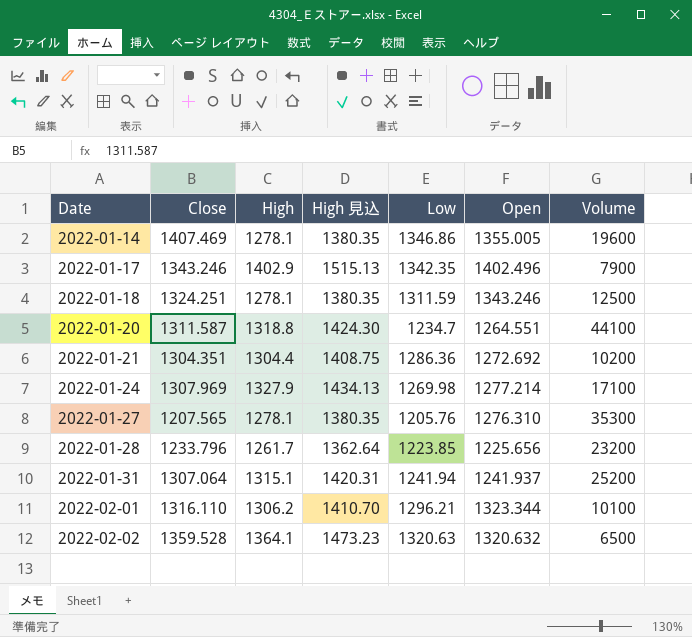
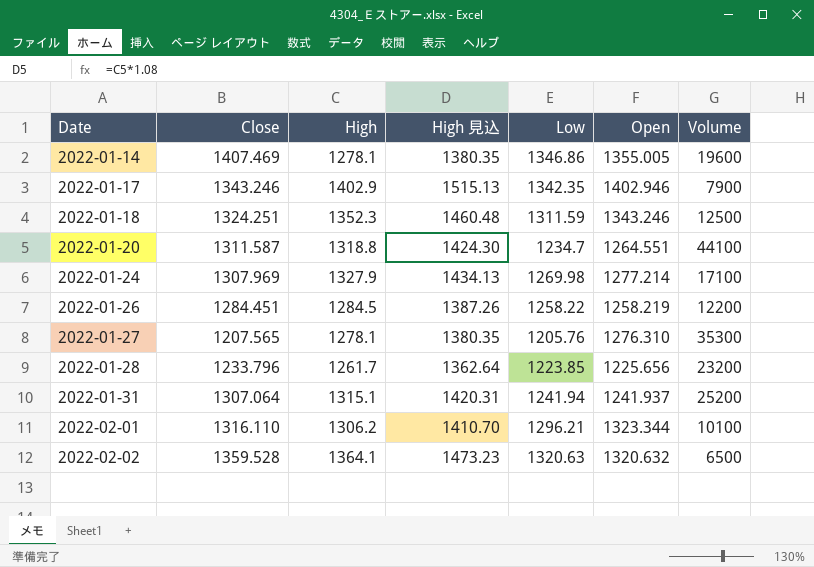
row 2022-01-21: 1304.351 | 1304.4 | 1408.75 | 1286.36 | 1272.692 | 10200 -> none
2022-01-17 | Open: 1402.496 -> 1402.946
2022-01-18 | High: 1278.1 -> 1352.3
2022-01-18 | High 見込: 1380.35 -> 1460.48
row 2022-01-26: none -> 1284.451 | 1284.5 | 1387.26 | 1258.22 | 1258.219 | 12200

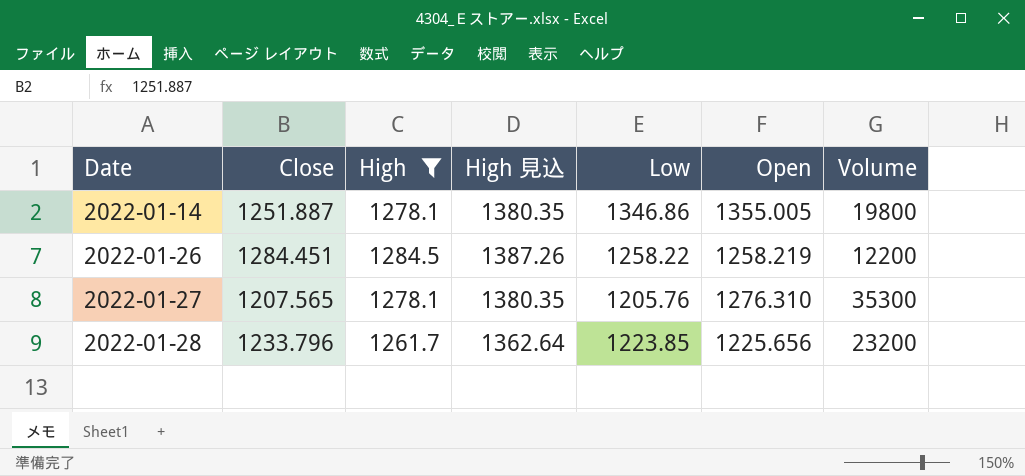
filter: none -> High <= 1284.5
2022-01-14 | Close: 1407.469 -> 1251.887
2022-01-14 | Volume: 19600 -> 19800

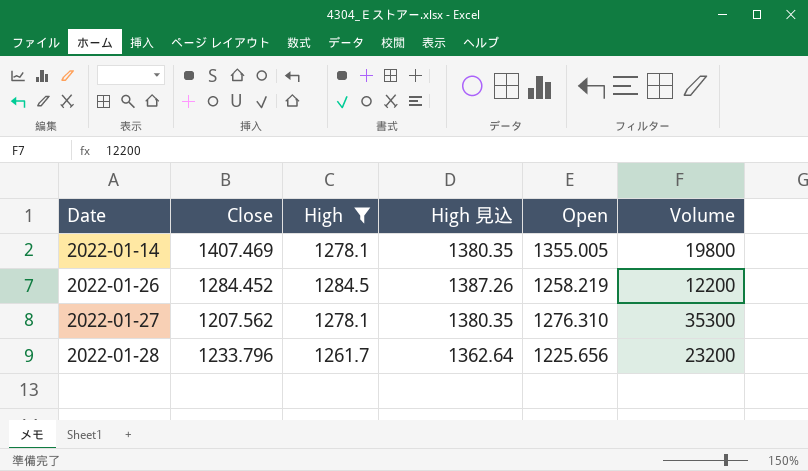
column Low | position: 5 -> none
2022-01-14 | Close: 1251.887 -> 1407.469
2022-01-26 | Close: 1284.451 -> 1284.452
2022-01-27 | Close: 1207.565 -> 1207.562

